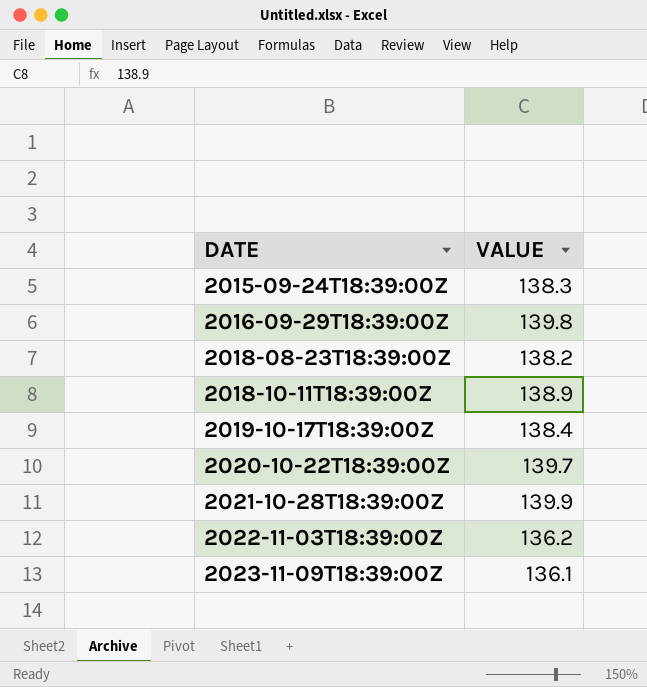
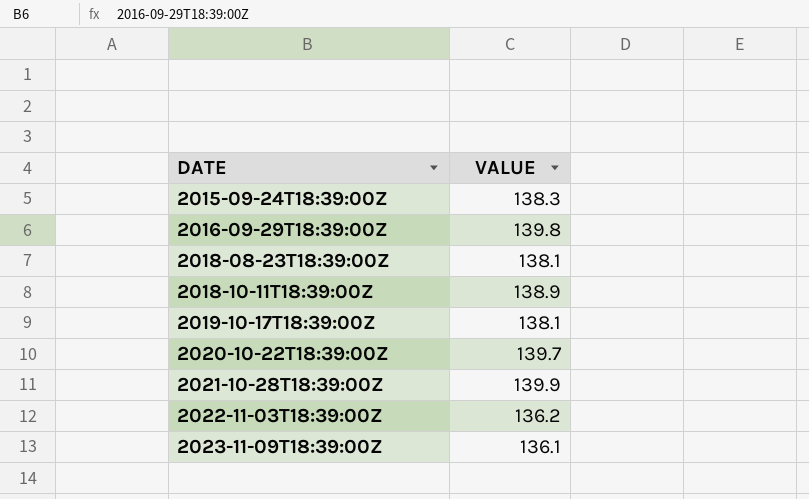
2018-08-23T18:39:00Z | VALUE: 138.2 -> 138.1
2019-10-17T18:39:00Z | VALUE: 138.4 -> 138.1

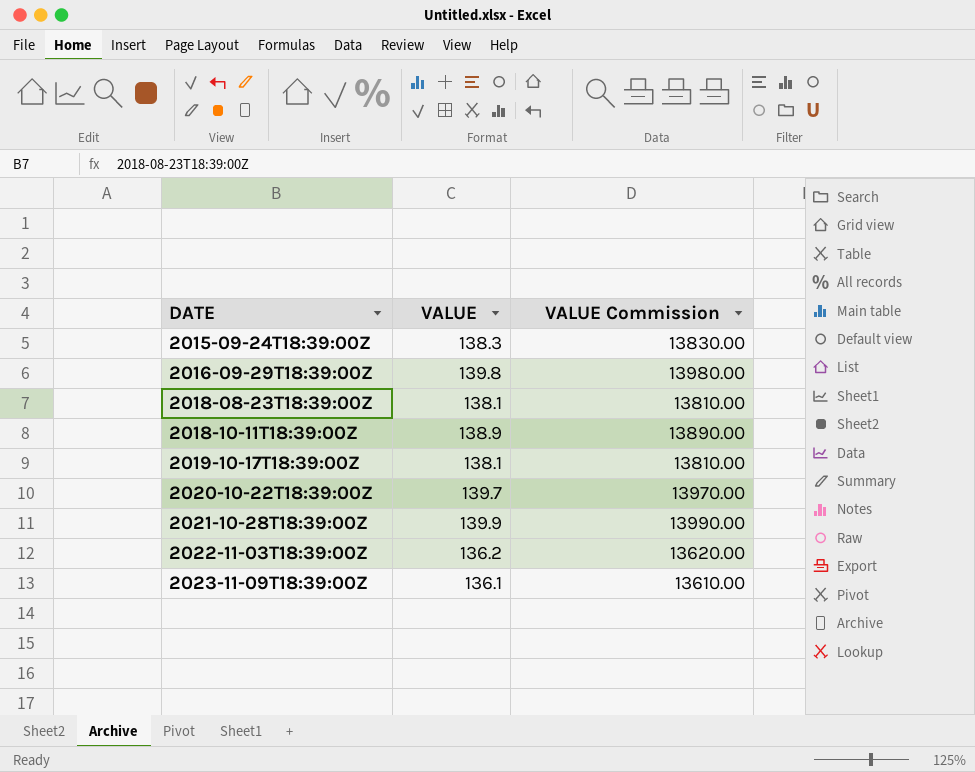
column VALUE Commission | formula: none -> [VALUE] * 100

